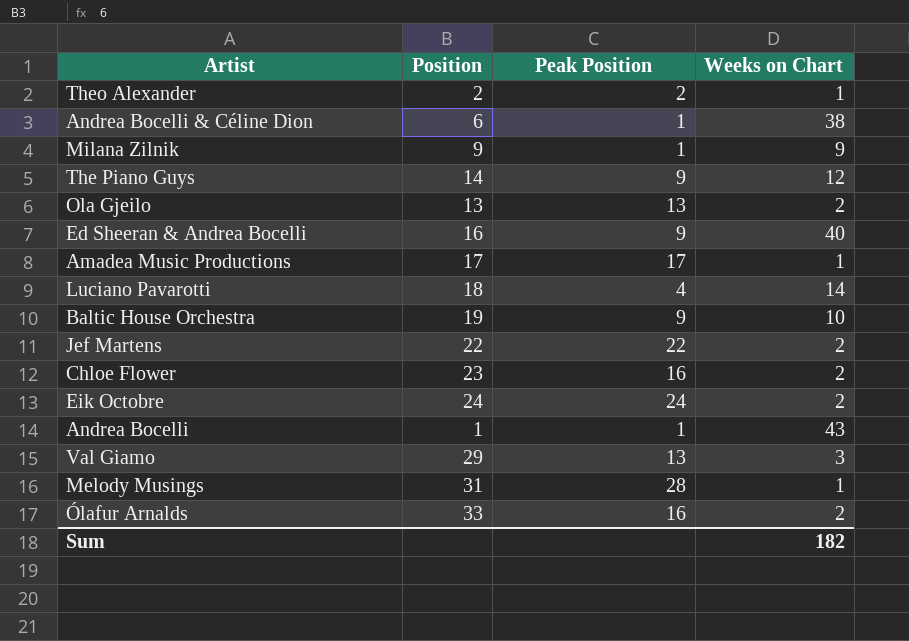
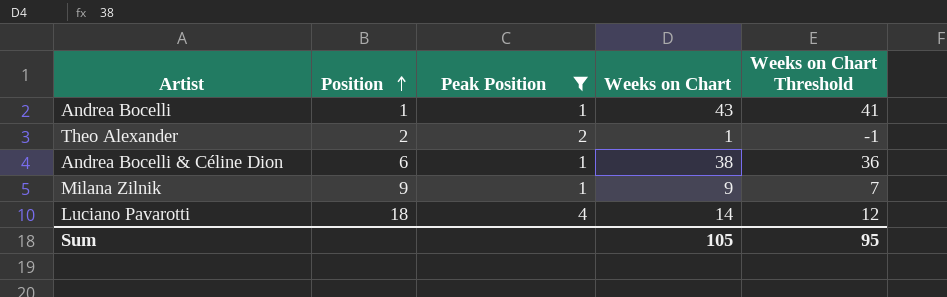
filter: none -> Peak Position <= 4
row order: none -> Position ascending
column Weeks on Chart Threshold | formula: none -> [Weeks on Chart] - 2
Sum | Weeks on Chart: 182 -> 105

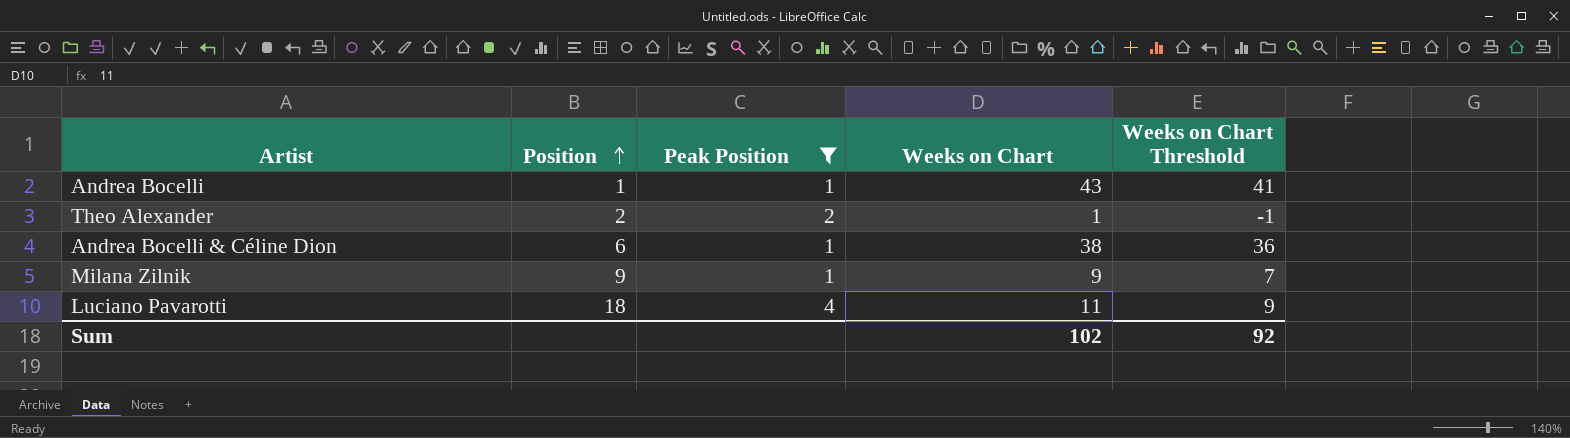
Luciano Pavarotti | Weeks on Chart: 14 -> 11
Luciano Pavarotti | Weeks on Chart Threshold: 12 -> 9
Sum | Weeks on Chart: 105 -> 102
Sum | Weeks on Chart Threshold: 95 -> 92

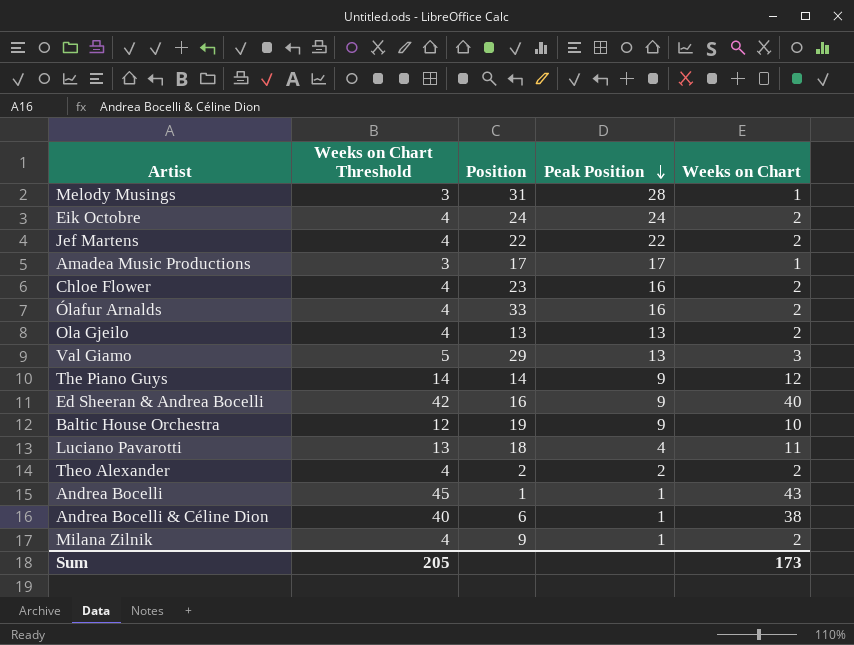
filter: Peak Position <= 4 -> none
row order: Position ascending -> Peak Position descending
column Weeks on Chart Threshold | formula: [Weeks on Chart] - 2 -> [Weeks on Chart] + 2
column Weeks on Chart Threshold | position: 5 -> 2
Theo Alexander | Weeks on Chart: 1 -> 2
Milana Zilnik | Weeks on Chart: 9 -> 2
Sum | Weeks on Chart Threshold: 92 -> 205
Sum | Weeks on Chart: 102 -> 173

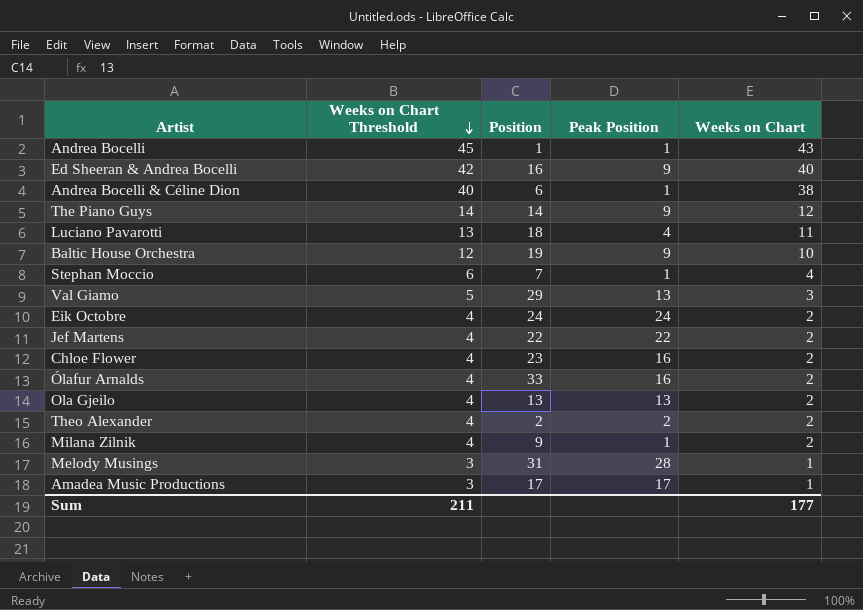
row order: Peak Position descending -> Weeks on Chart Threshold descending
row Stephan Moccio: none -> 6 | 7 | 1 | 4
Sum | Weeks on Chart Threshold: 205 -> 211
Sum | Weeks on Chart: 173 -> 177

